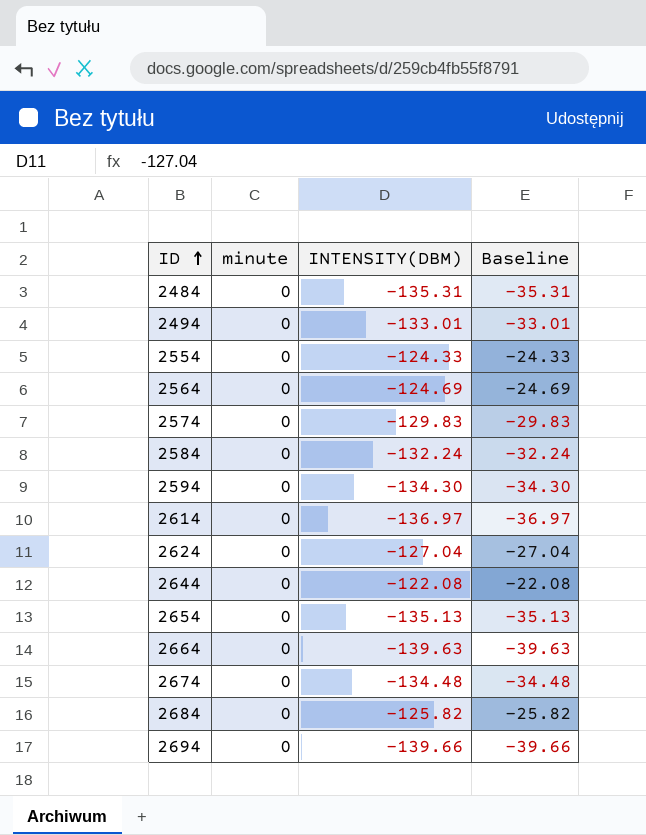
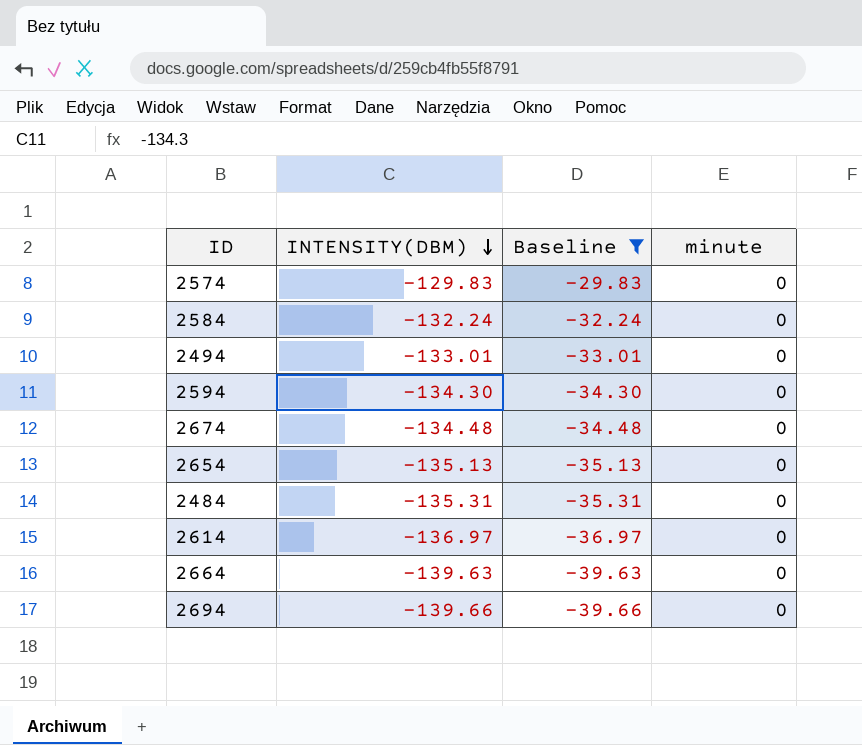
filter: none -> Baseline <= -29.83
row order: ID ascending -> INTENSITY(DBM) descending
column minute | position: 2 -> 4

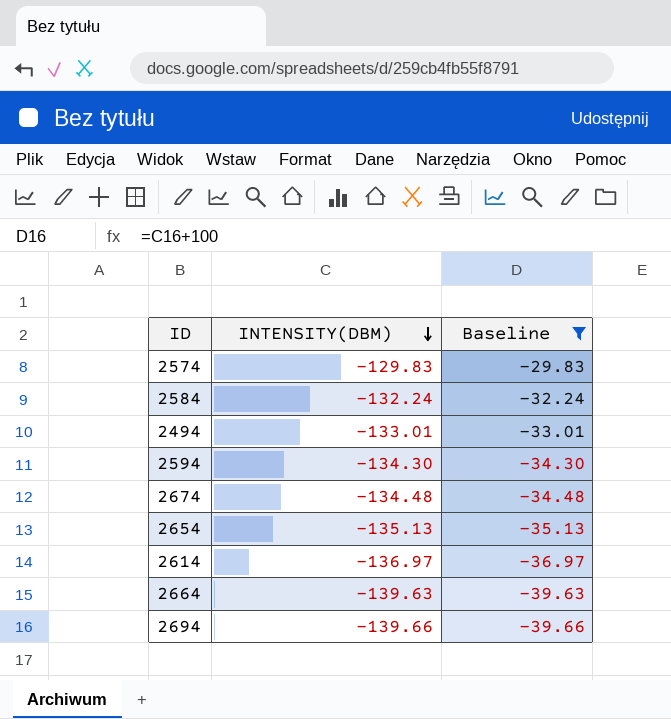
column minute | position: 4 -> none
row 2484: -135.31 | -35.31 | 0 -> none

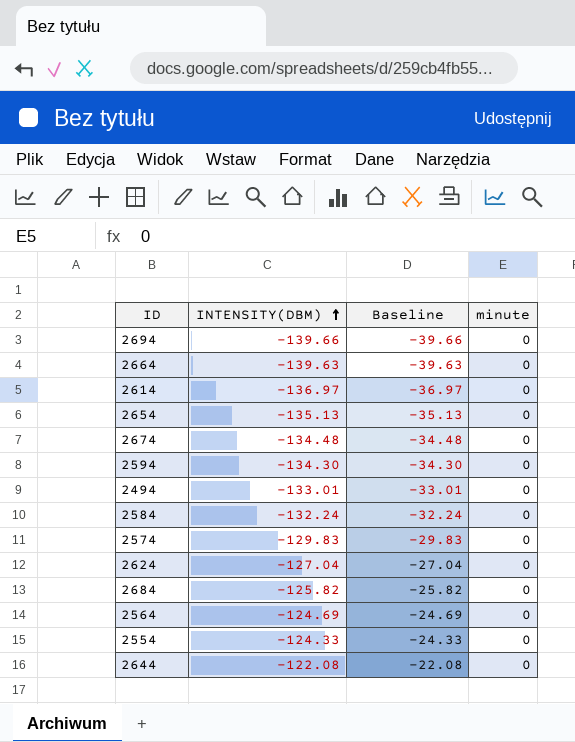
filter: Baseline <= -29.83 -> none
row order: INTENSITY(DBM) descending -> INTENSITY(DBM) ascending
column minute | position: none -> 4

